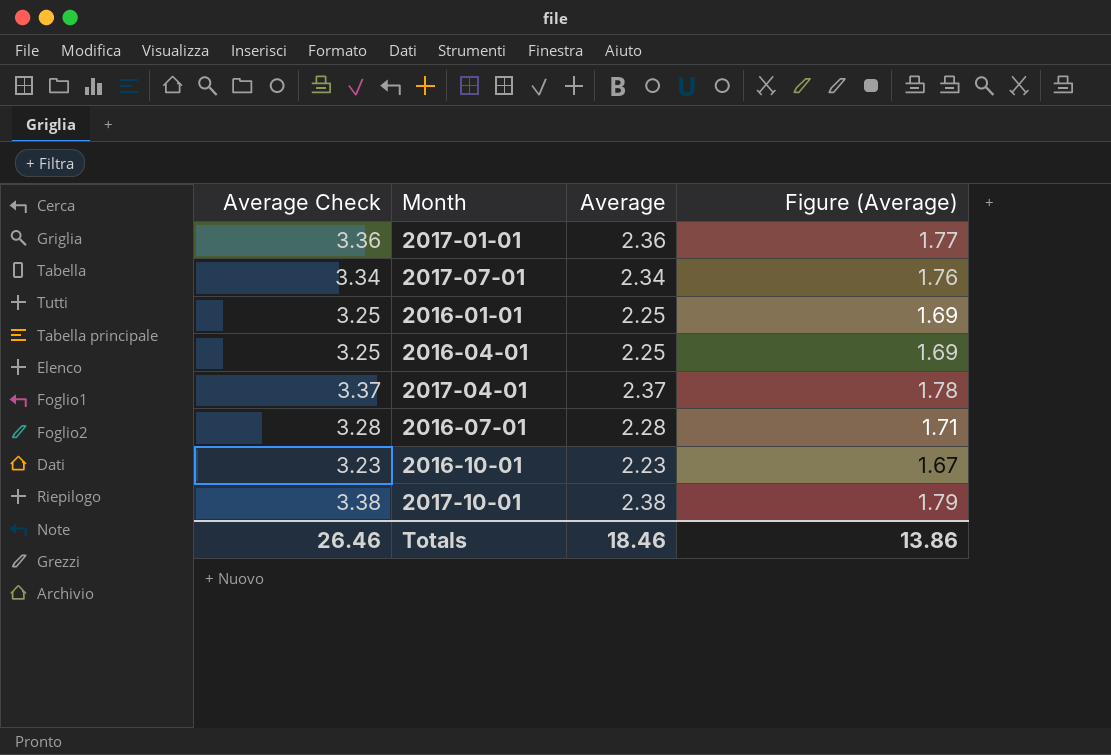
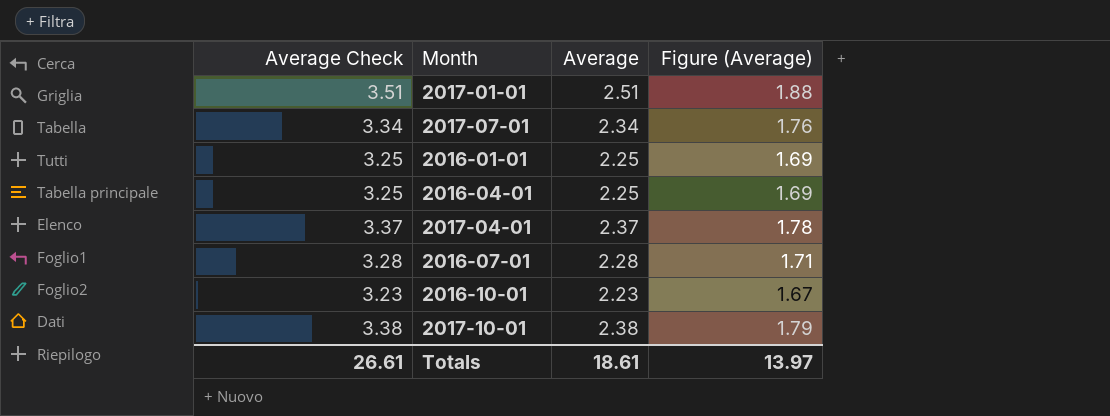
2017-01-01 | Average Check: 3.36 -> 3.51
2017-01-01 | Average: 2.36 -> 2.51
2017-01-01 | Figure (Average): 1.77 -> 1.88
Totals | Average Check: 26.46 -> 26.61
Totals | Average: 18.46 -> 18.61
Totals | Figure (Average): 13.86 -> 13.97

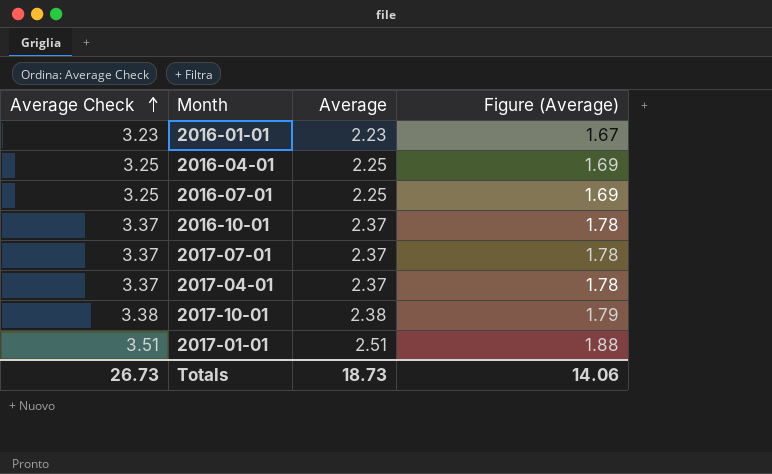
row order: none -> Average Check ascending
2016-01-01 | Average Check: 3.25 -> 3.23
2016-01-01 | Average: 2.25 -> 2.23
2016-01-01 | Figure (Average): 1.69 -> 1.67
2016-07-01 | Average Check: 3.28 -> 3.25
2016-07-01 | Average: 2.28 -> 2.25
2016-07-01 | Figure (Average): 1.71 -> 1.69
2016-10-01 | Average Check: 3.23 -> 3.37
2016-10-01 | Average: 2.23 -> 2.37
2016-10-01 | Figure (Average): 1.67 -> 1.78
2017-07-01 | Average Check: 3.34 -> 3.37
2017-07-01 | Average: 2.34 -> 2.37
2017-07-01 | Figure (Average): 1.76 -> 1.78
Totals | Average Check: 26.61 -> 26.73
Totals | Average: 18.61 -> 18.73
Totals | Figure (Average): 13.97 -> 14.06

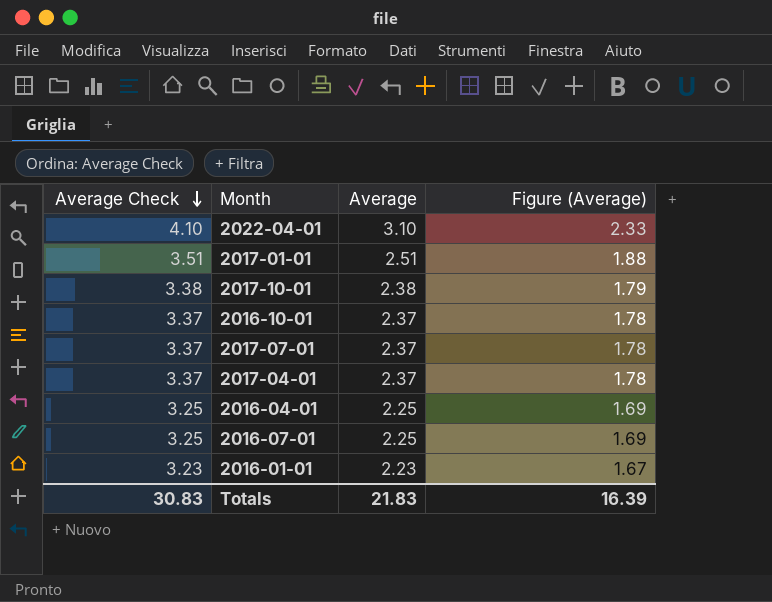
row order: Average Check ascending -> Average Check descending
row 2022-04-01: none -> 4.10 | 3.10 | 2.33
Totals | Average Check: 26.73 -> 30.83
Totals | Average: 18.73 -> 21.83
Totals | Figure (Average): 14.06 -> 16.39

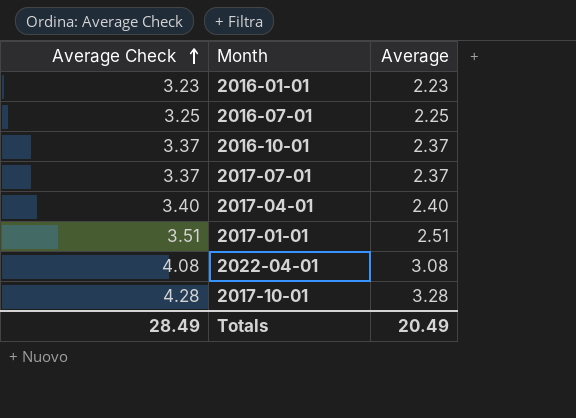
row order: Average Check descending -> Average Check ascending
column Figure (Average) | formula: [Average] * 0.75 -> none
row 2016-04-01: 3.25 | 2.25 | 1.69 -> none
2017-04-01 | Average Check: 3.37 -> 3.40
2017-04-01 | Average: 2.37 -> 2.40
2022-04-01 | Average Check: 4.10 -> 4.08
2022-04-01 | Average: 3.10 -> 3.08
2017-10-01 | Average Check: 3.38 -> 4.28
2017-10-01 | Average: 2.38 -> 3.28
Totals | Average Check: 30.83 -> 28.49
Totals | Average: 21.83 -> 20.49

